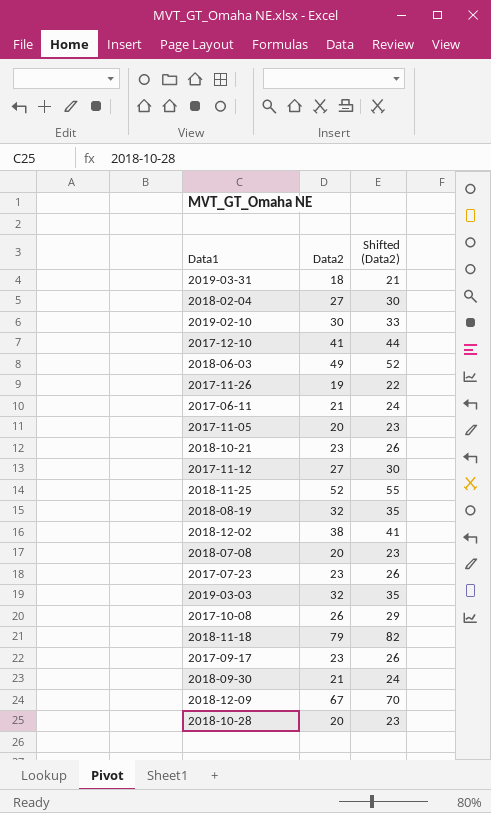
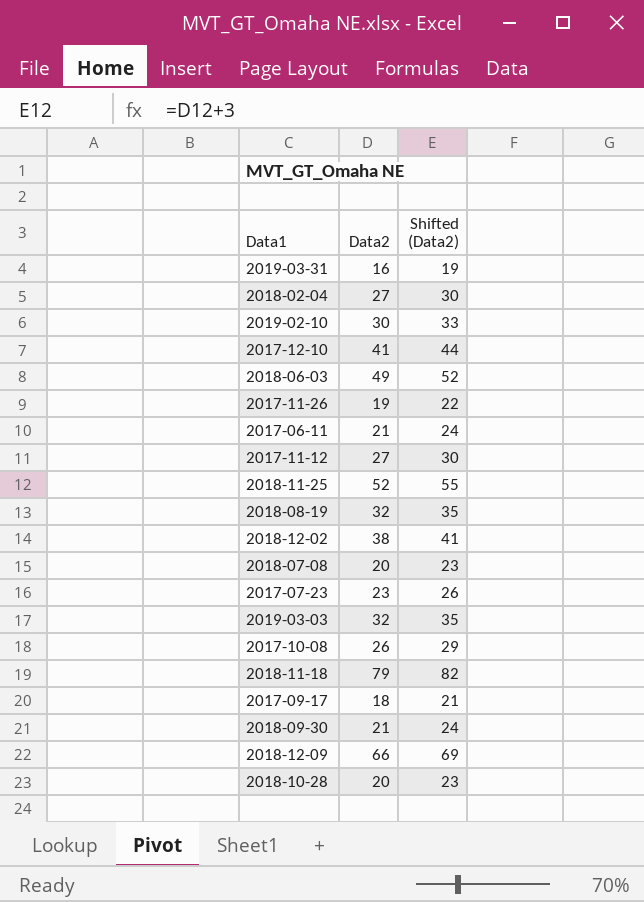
row 2017-11-05: 20 | 23 -> none
row 2018-10-21: 23 | 26 -> none
2019-03-31 | Data2: 18 -> 16
2019-03-31 | Shifted (Data2): 21 -> 19
2017-09-17 | Data2: 23 -> 18
2017-09-17 | Shifted (Data2): 26 -> 21
2018-12-09 | Data2: 67 -> 66
2018-12-09 | Shifted (Data2): 70 -> 69

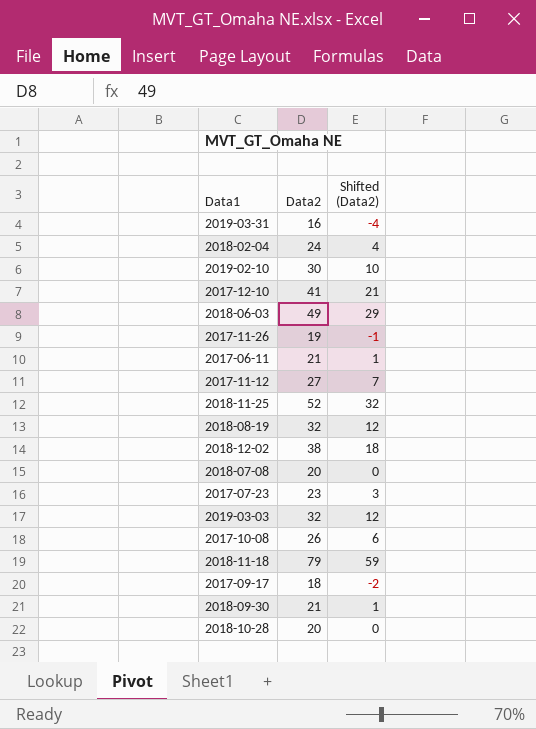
column Shifted (Data2) | formula: [Data2] + 3 -> [Data2] - 20
row 2018-12-09: 66 | 69 -> none
2018-02-04 | Data2: 27 -> 24

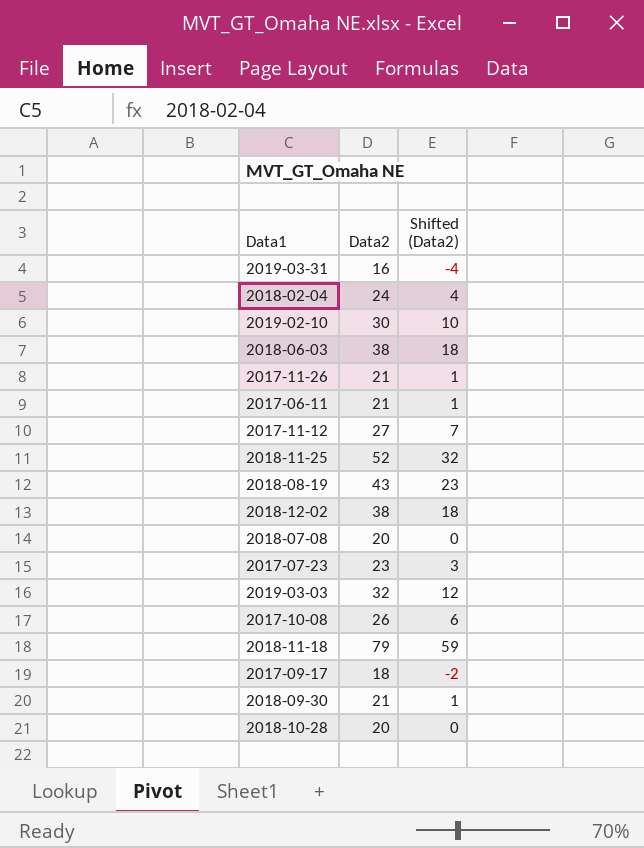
row 2017-12-10: 41 | 21 -> none
2018-06-03 | Data2: 49 -> 38
2018-06-03 | Shifted (Data2): 29 -> 18
2017-11-26 | Data2: 19 -> 21
2017-11-26 | Shifted (Data2): -1 -> 1
2018-08-19 | Data2: 32 -> 43
2018-08-19 | Shifted (Data2): 12 -> 23

